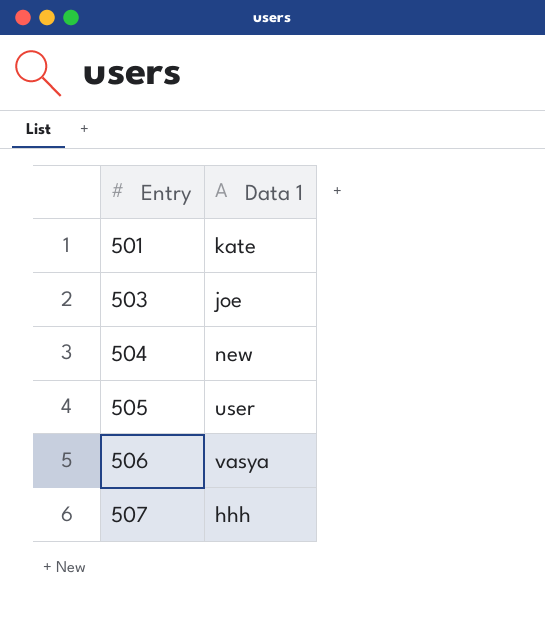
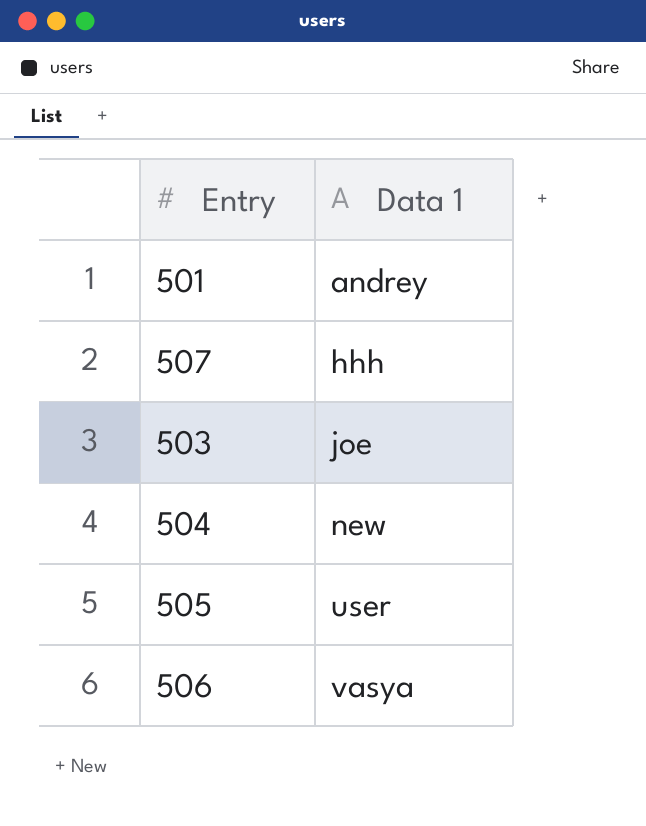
row order: Entry ascending -> Data 1 ascending
501 | Data 1: kate -> andrey

